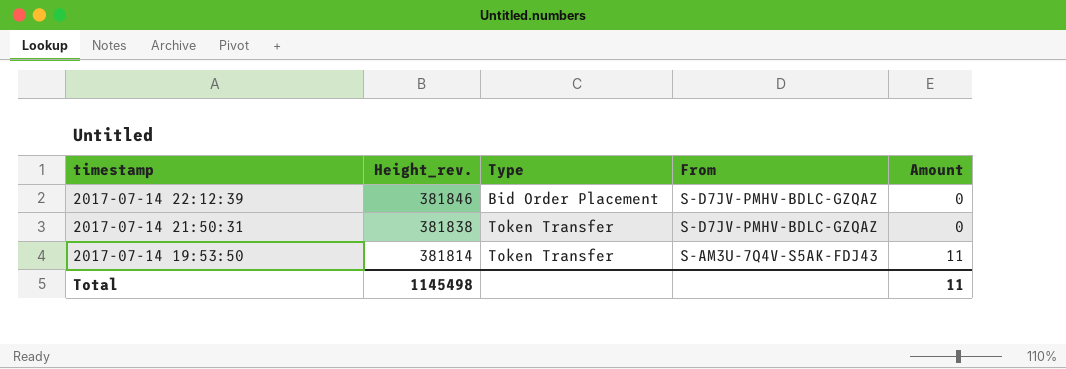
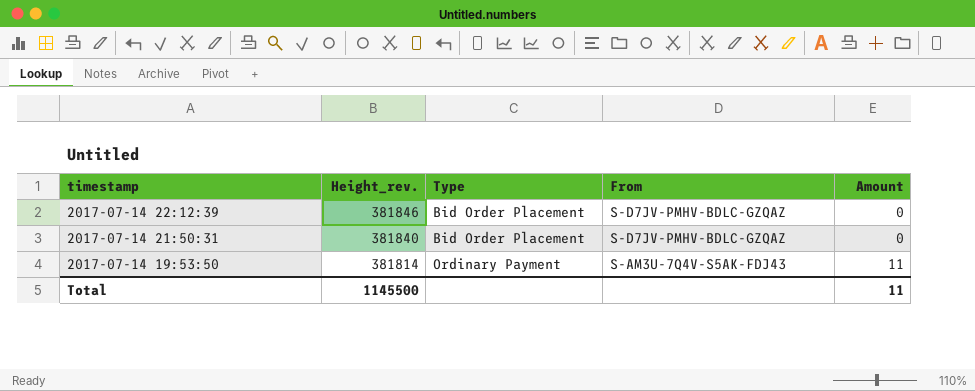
2017-07-14 21:50:31 | Height_rev.: 381838 -> 381840
2017-07-14 21:50:31 | Type: Token Transfer -> Bid Order Placement
2017-07-14 19:53:50 | Type: Token Transfer -> Ordinary Payment
Total | Height_rev.: 1145498 -> 1145500

